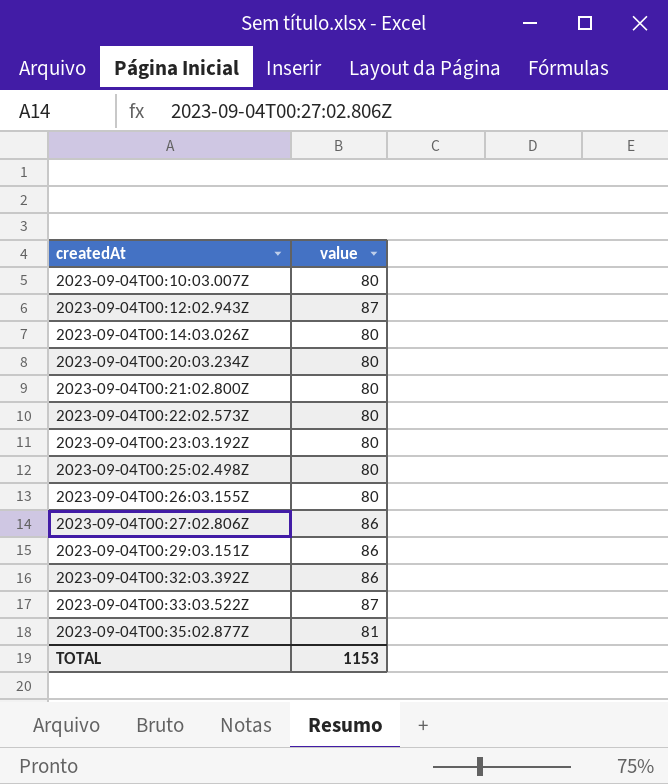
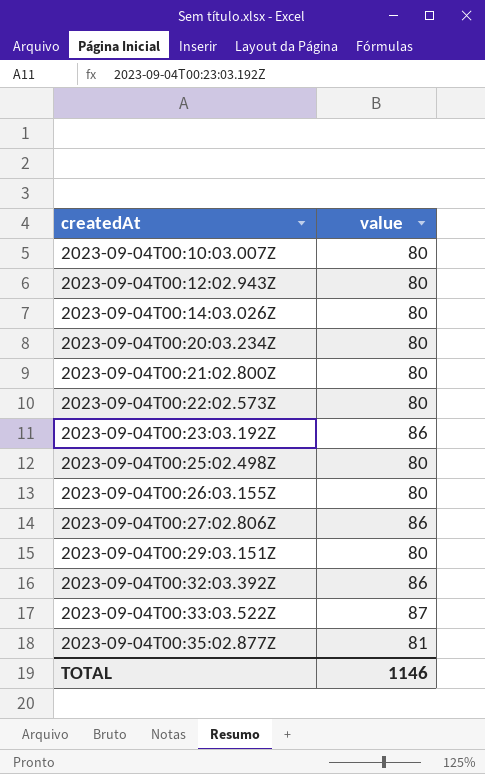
2023-09-04T00:12:02.943Z | value: 87 -> 80
2023-09-04T00:23:03.192Z | value: 80 -> 86
2023-09-04T00:29:03.151Z | value: 86 -> 80
TOTAL | value: 1153 -> 1146

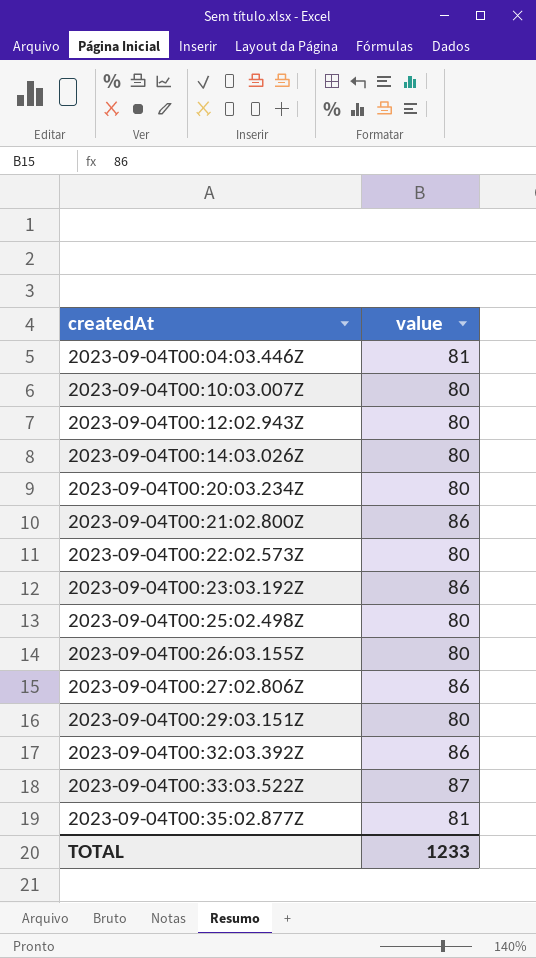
row 2023-09-04T00:04:03.446Z: none -> 81
2023-09-04T00:21:02.800Z | value: 80 -> 86
TOTAL | value: 1146 -> 1233

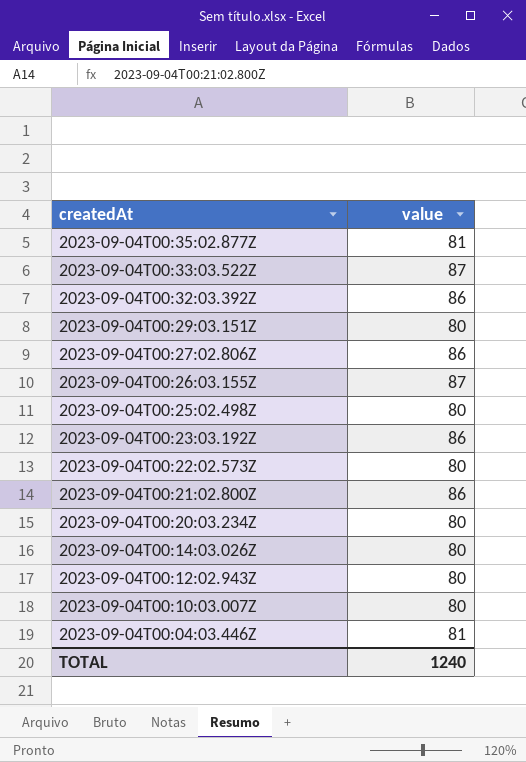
row order: createdAt ascending -> createdAt descending
2023-09-04T00:26:03.155Z | value: 80 -> 87
TOTAL | value: 1233 -> 1240

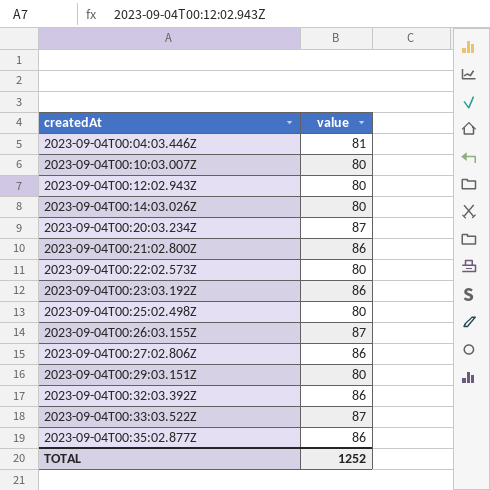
row order: createdAt descending -> createdAt ascending
2023-09-04T00:20:03.234Z | value: 80 -> 87
2023-09-04T00:35:02.877Z | value: 81 -> 86
TOTAL | value: 1240 -> 1252

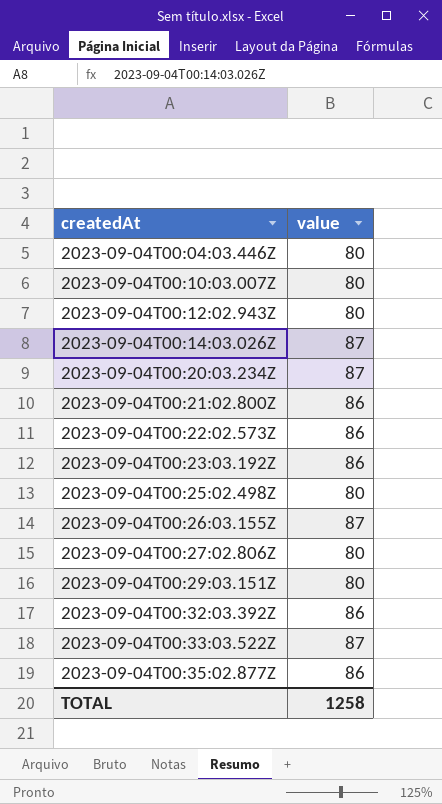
2023-09-04T00:04:03.446Z | value: 81 -> 80
2023-09-04T00:14:03.026Z | value: 80 -> 87
2023-09-04T00:22:02.573Z | value: 80 -> 86
2023-09-04T00:27:02.806Z | value: 86 -> 80
TOTAL | value: 1252 -> 1258

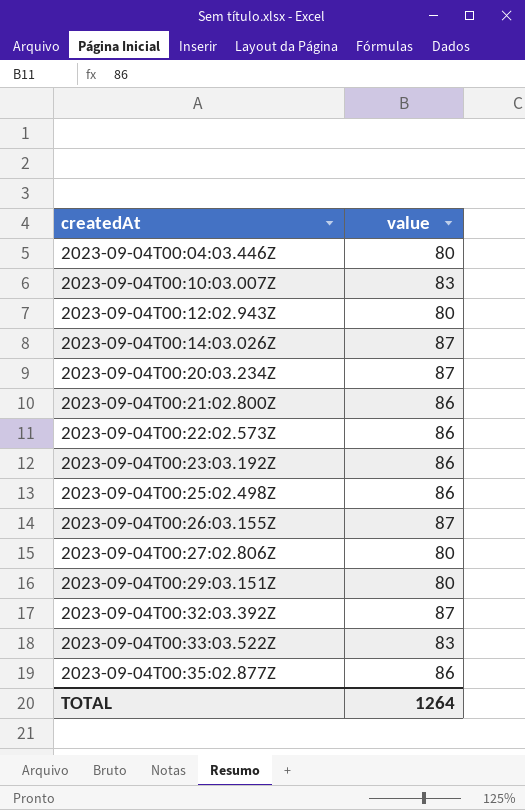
2023-09-04T00:10:03.007Z | value: 80 -> 83
2023-09-04T00:25:02.498Z | value: 80 -> 86
2023-09-04T00:32:03.392Z | value: 86 -> 87
2023-09-04T00:33:03.522Z | value: 87 -> 83
TOTAL | value: 1258 -> 1264

